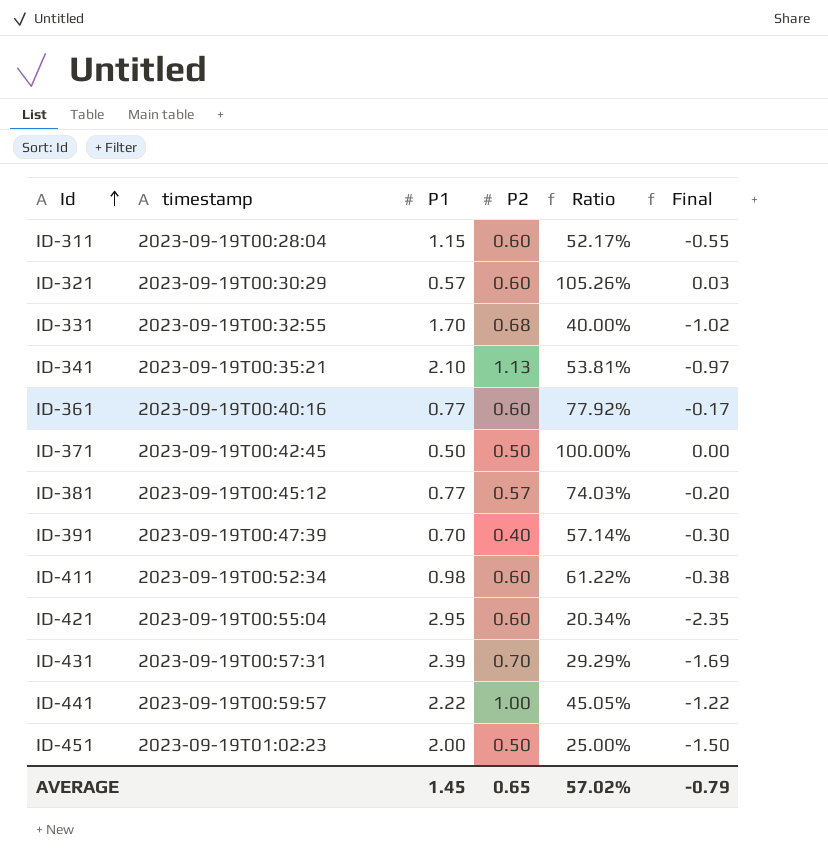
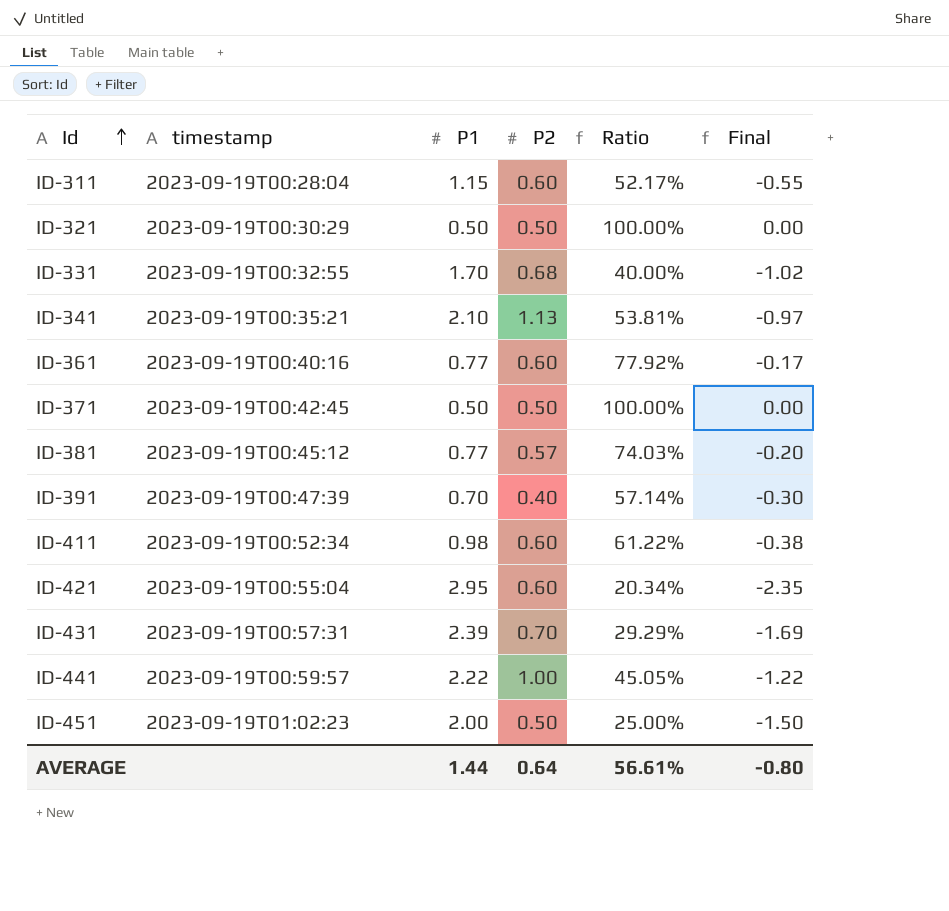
ID-321 | P1: 0.57 -> 0.50
ID-321 | P2: 0.60 -> 0.50
ID-321 | Ratio: 105.26% -> 100.00%
ID-321 | Final: 0.03 -> 0.00
AVERAGE | P1: 1.45 -> 1.44
AVERAGE | P2: 0.65 -> 0.64
AVERAGE | Ratio: 57.02% -> 56.61%
AVERAGE | Final: -0.79 -> -0.80

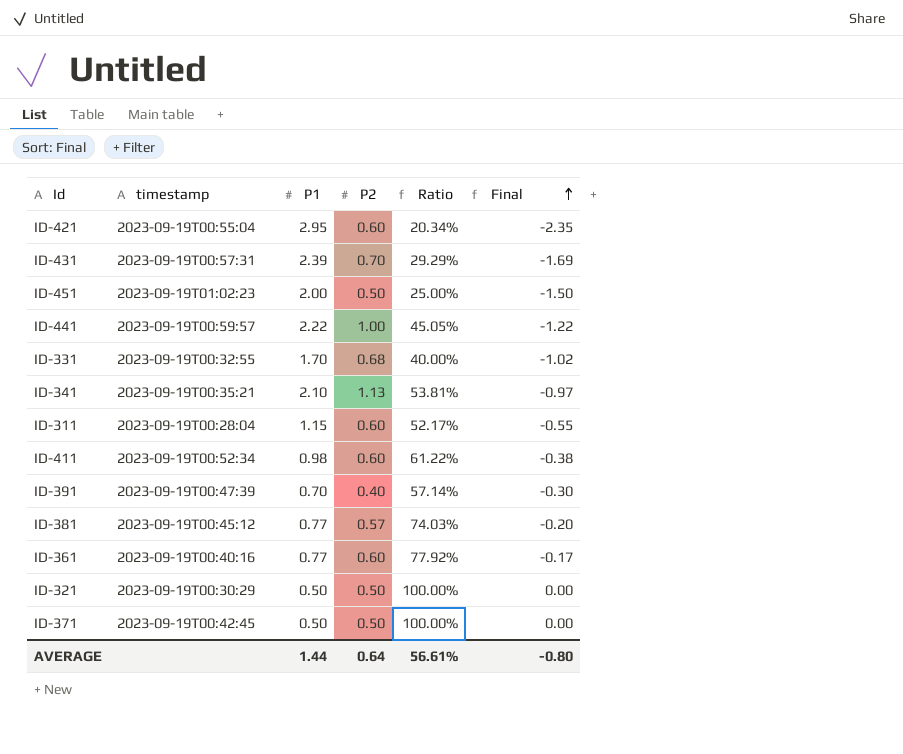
row order: Id ascending -> Final ascending

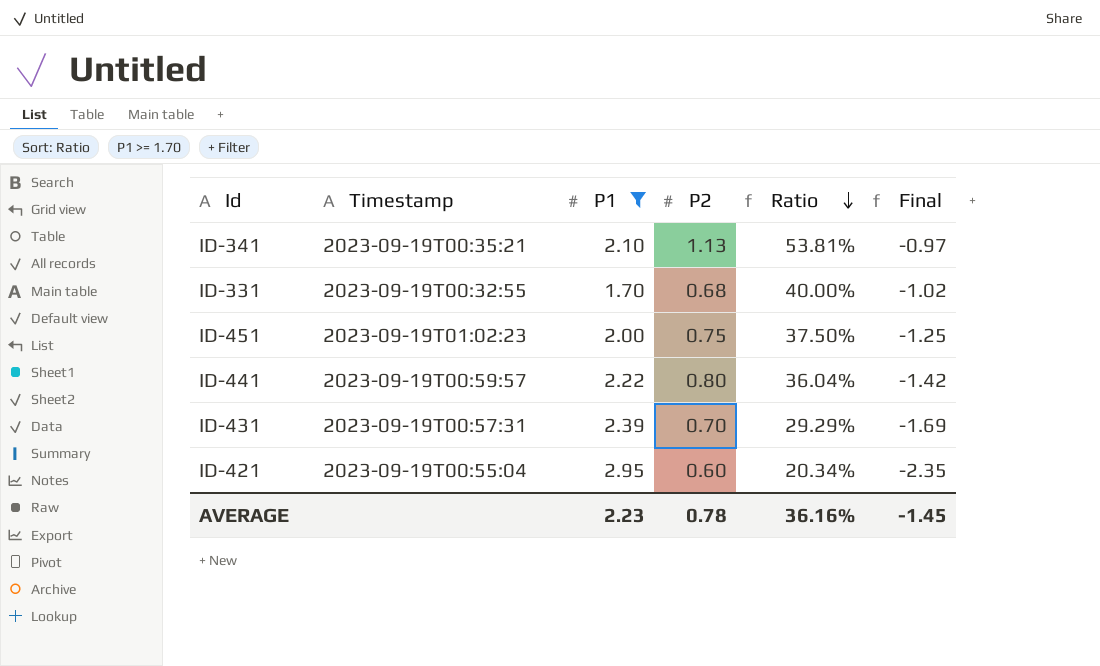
filter: none -> P1 >= 1.70
row order: Final ascending -> Ratio descending
column name: timestamp -> Timestamp
ID-451 | P2: 0.50 -> 0.75
ID-451 | Ratio: 25.00% -> 37.50%
ID-451 | Final: -1.50 -> -1.25
ID-441 | P2: 1.00 -> 0.80
ID-441 | Ratio: 45.05% -> 36.04%
ID-441 | Final: -1.22 -> -1.42
AVERAGE | P1: 1.44 -> 2.23
AVERAGE | P2: 0.64 -> 0.78
AVERAGE | Ratio: 56.61% -> 36.16%
AVERAGE | Final: -0.80 -> -1.45

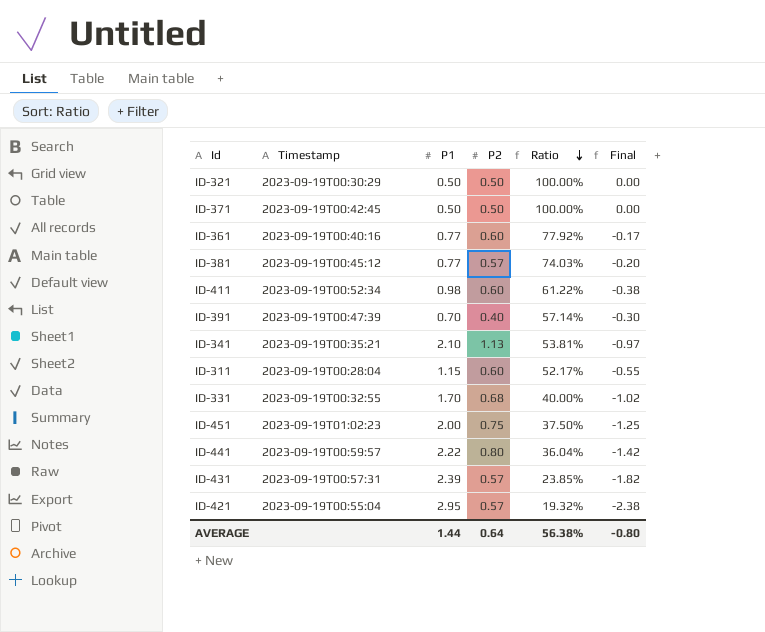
filter: P1 >= 1.70 -> none
ID-431 | P2: 0.70 -> 0.57
ID-431 | Ratio: 29.29% -> 23.85%
ID-431 | Final: -1.69 -> -1.82
ID-421 | P2: 0.60 -> 0.57
ID-421 | Ratio: 20.34% -> 19.32%
ID-421 | Final: -2.35 -> -2.38
AVERAGE | P1: 2.23 -> 1.44
AVERAGE | P2: 0.78 -> 0.64
AVERAGE | Ratio: 36.16% -> 56.38%
AVERAGE | Final: -1.45 -> -0.80

